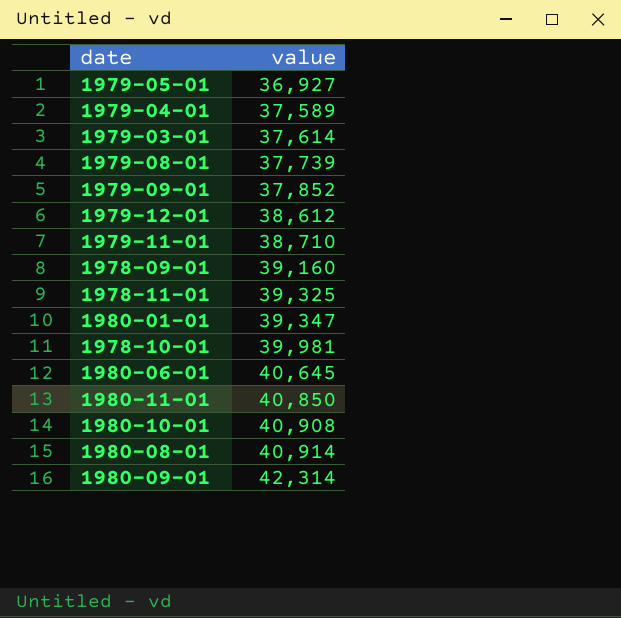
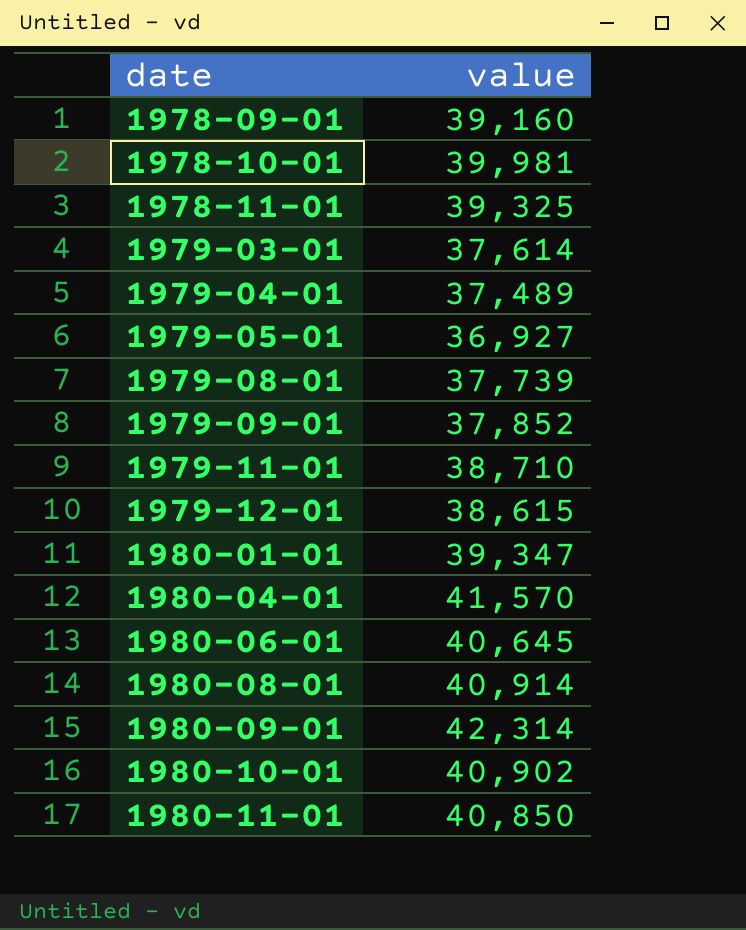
row order: value ascending -> date ascending
1979-04-01 | value: 37,589 -> 37,489
1979-12-01 | value: 38,612 -> 38,615
row 1980-04-01: none -> 41,570
1980-10-01 | value: 40,908 -> 40,902

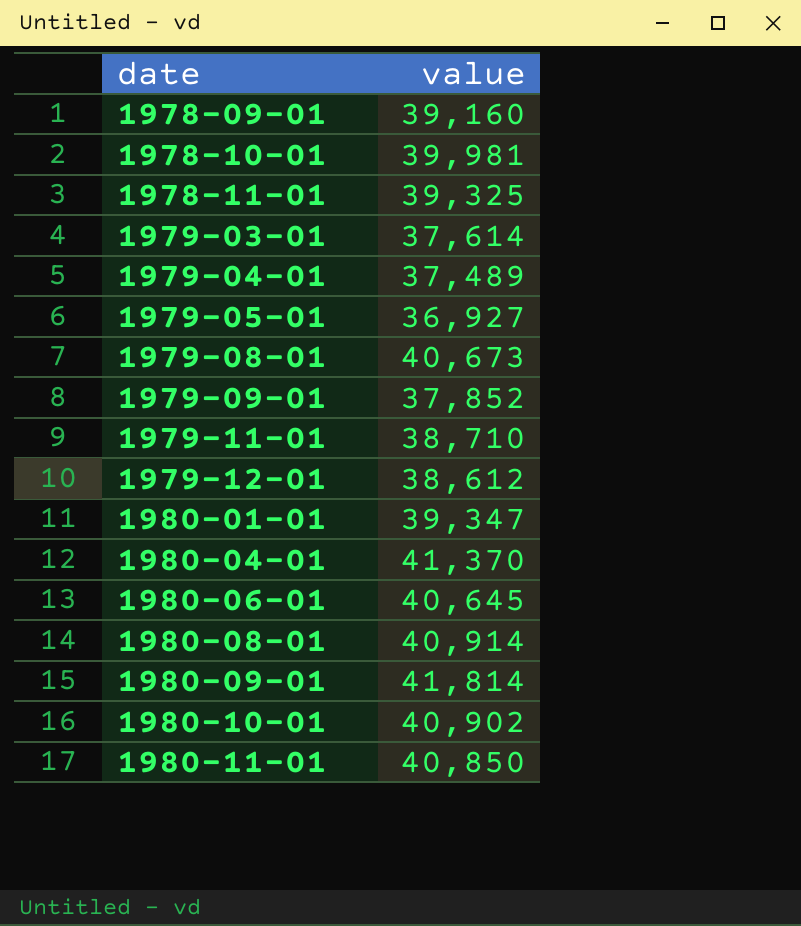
1979-08-01 | value: 37,739 -> 40,673
1979-12-01 | value: 38,615 -> 38,612
1980-04-01 | value: 41,570 -> 41,370
1980-09-01 | value: 42,314 -> 41,814

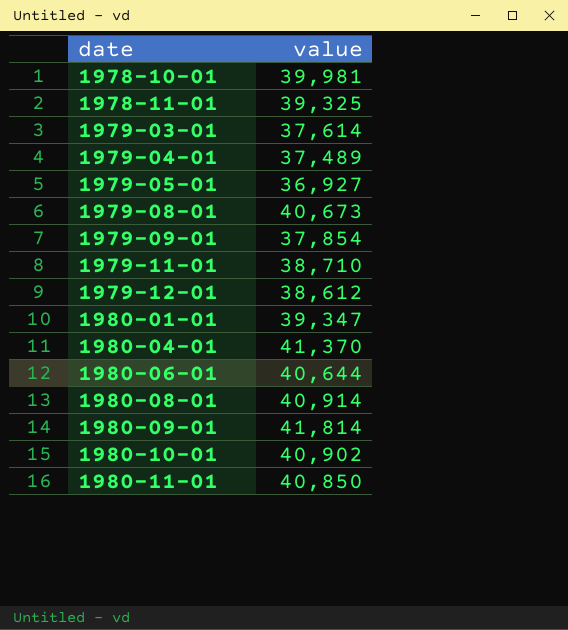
row 1978-09-01: 39,160 -> none
1979-09-01 | value: 37,852 -> 37,854
1980-06-01 | value: 40,645 -> 40,644

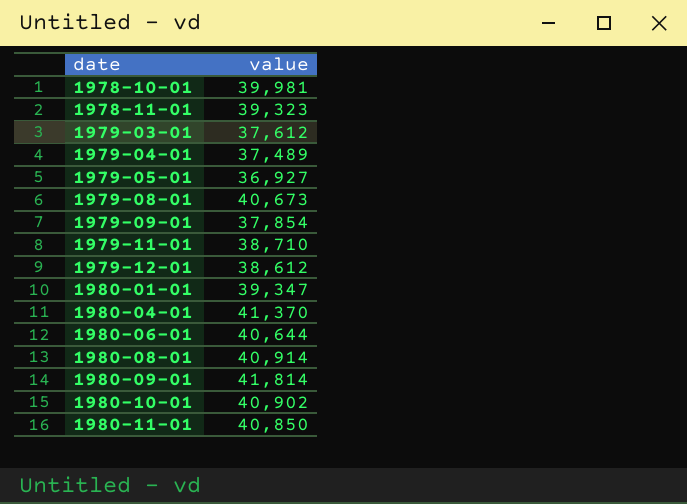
1978-11-01 | value: 39,325 -> 39,323
1979-03-01 | value: 37,614 -> 37,612

